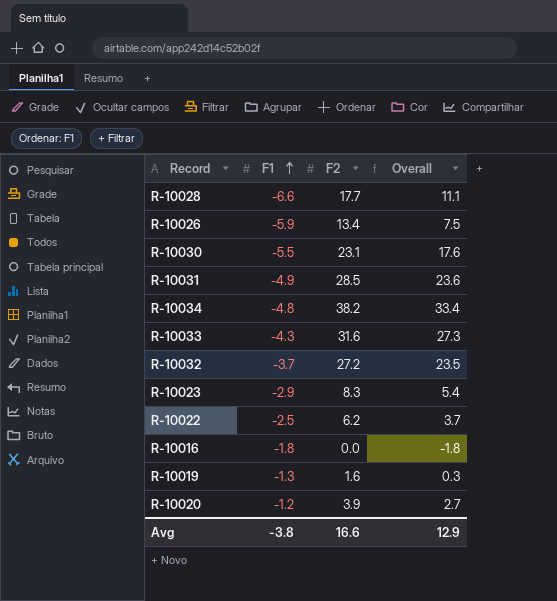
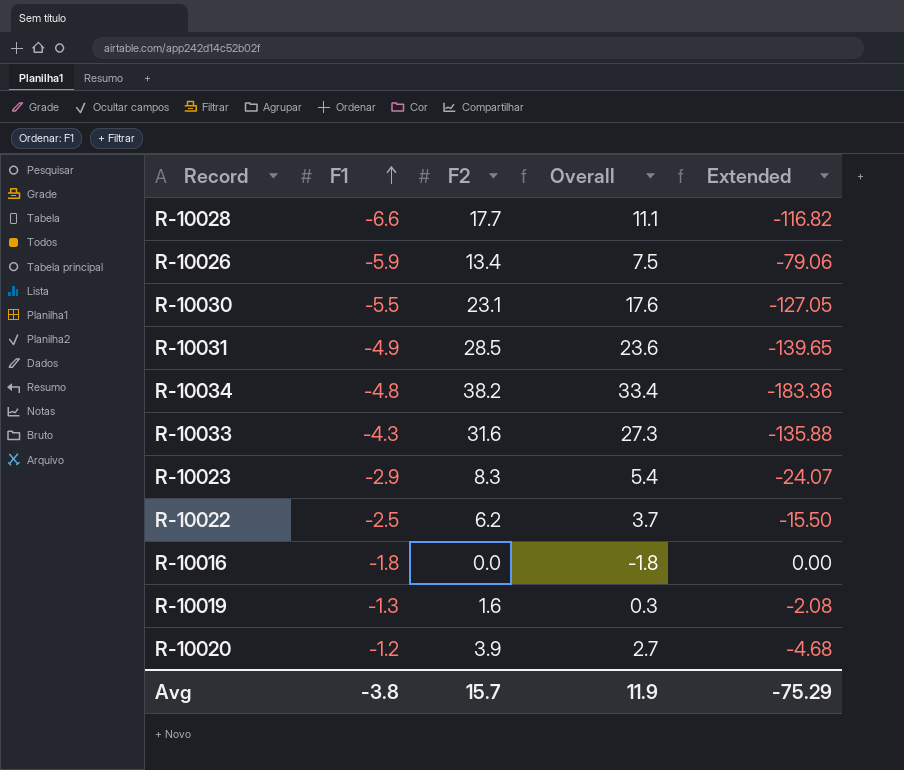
column Extended | formula: none -> [F1] * [F2]
row R-10032: -3.7 | 27.2 | 23.5 -> none
Avg | F2: 16.6 -> 15.7
Avg | Overall: 12.9 -> 11.9

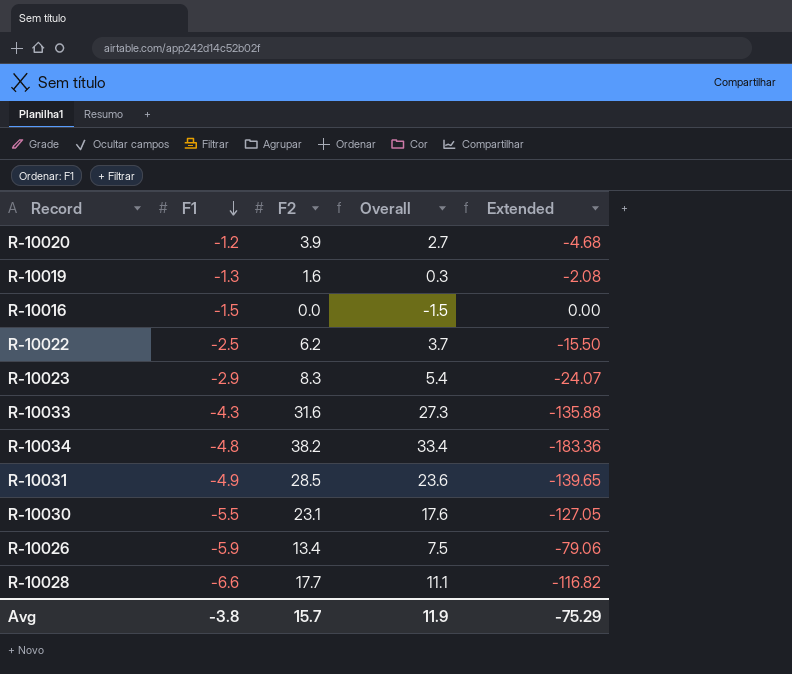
row order: F1 ascending -> F1 descending
R-10016 | F1: -1.8 -> -1.5
R-10016 | Overall: -1.8 -> -1.5

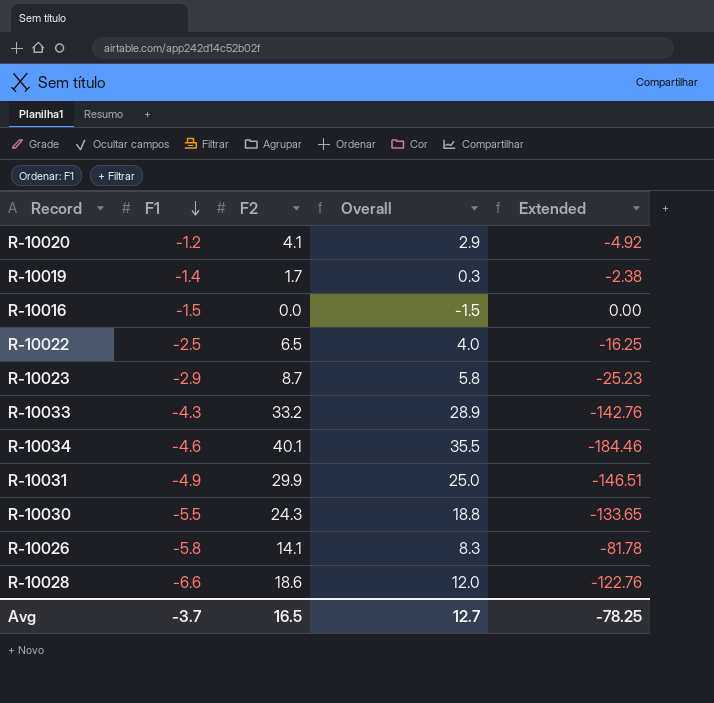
R-10020 | F2: 3.9 -> 4.1
R-10020 | Overall: 2.7 -> 2.9
R-10020 | Extended: -4.68 -> -4.92
R-10019 | F1: -1.3 -> -1.4
R-10019 | F2: 1.6 -> 1.7
R-10019 | Extended: -2.08 -> -2.38
R-10022 | F2: 6.2 -> 6.5
R-10022 | Overall: 3.7 -> 4.0
R-10022 | Extended: -15.50 -> -16.25
R-10023 | F2: 8.3 -> 8.7
R-10023 | Overall: 5.4 -> 5.8
R-10023 | Extended: -24.07 -> -25.23
R-10033 | F2: 31.6 -> 33.2
R-10033 | Overall: 27.3 -> 28.9
R-10033 | Extended: -135.88 -> -142.76
R-10034 | F1: -4.8 -> -4.6
R-10034 | F2: 38.2 -> 40.1
R-10034 | Overall: 33.4 -> 35.5
R-10034 | Extended: -183.36 -> -184.46
R-10031 | F2: 28.5 -> 29.9
R-10031 | Overall: 23.6 -> 25.0
R-10031 | Extended: -139.65 -> -146.51
R-10030 | F2: 23.1 -> 24.3
R-10030 | Overall: 17.6 -> 18.8
R-10030 | Extended: -127.05 -> -133.65
R-10026 | F1: -5.9 -> -5.8
R-10026 | F2: 13.4 -> 14.1
R-10026 | Overall: 7.5 -> 8.3
R-10026 | Extended: -79.06 -> -81.78
R-10028 | F2: 17.7 -> 18.6
R-10028 | Overall: 11.1 -> 12.0
R-10028 | Extended: -116.82 -> -122.76
Avg | F1: -3.8 -> -3.7
Avg | F2: 15.7 -> 16.5
Avg | Overall: 11.9 -> 12.7
Avg | Extended: -75.29 -> -78.25

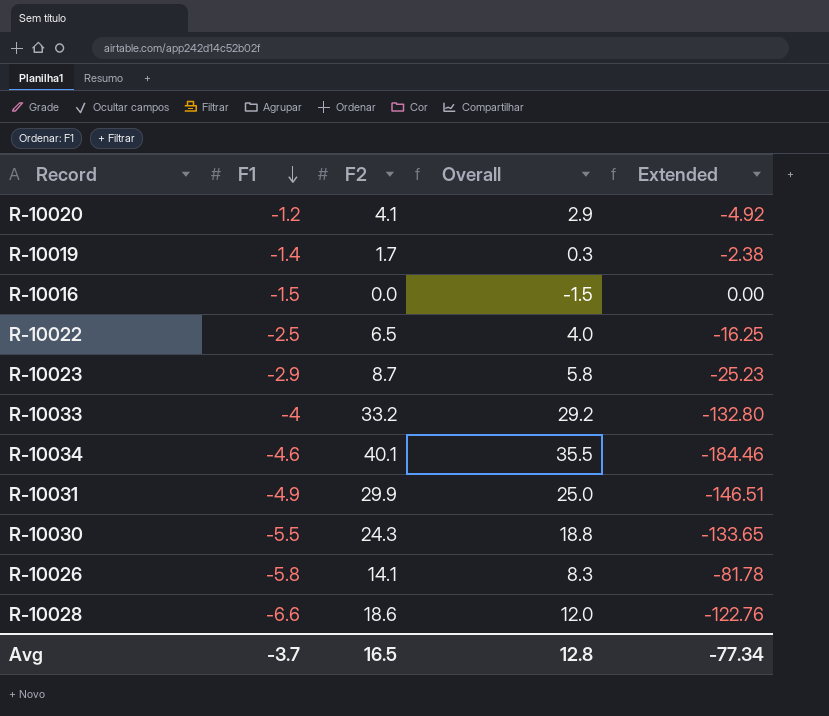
R-10033 | F1: -4.3 -> -4
R-10033 | Overall: 28.9 -> 29.2
R-10033 | Extended: -142.76 -> -132.80
Avg | Overall: 12.7 -> 12.8
Avg | Extended: -78.25 -> -77.34

